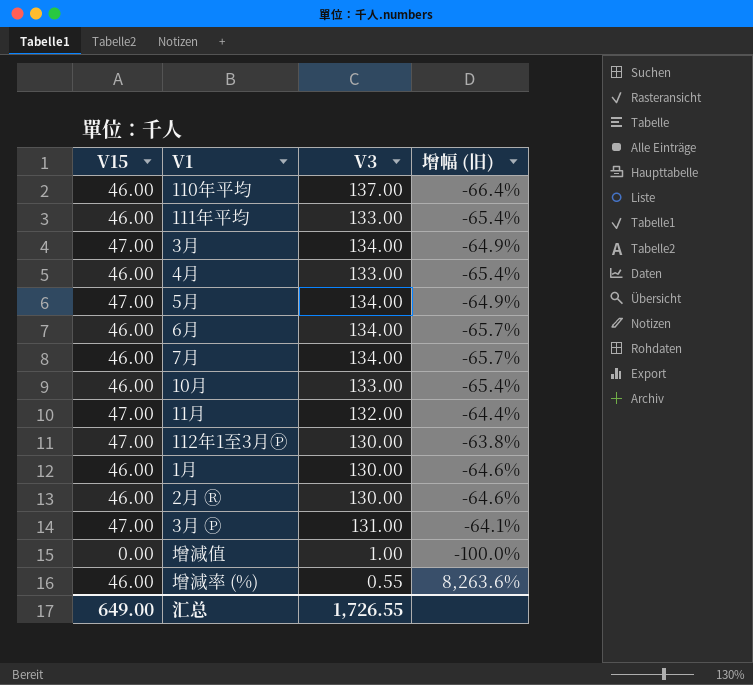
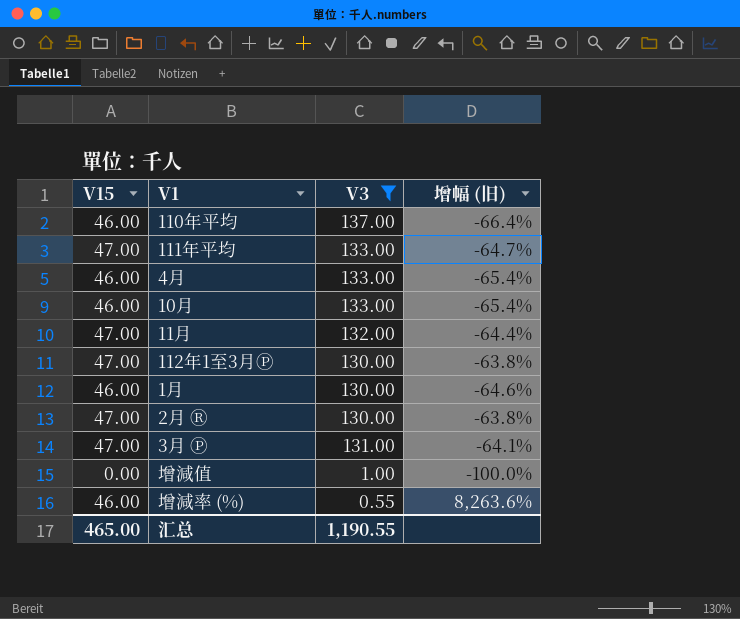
filter: none -> V3 != 134.00
111年平均 | V15: 46.00 -> 47.00
111年平均 | 增幅 (旧): -65.4% -> -64.7%
2月 Ⓡ | V15: 46.00 -> 47.00
2月 Ⓡ | 增幅 (旧): -64.6% -> -63.8%
汇总 | V15: 649.00 -> 465.00
汇总 | V3: 1,726.55 -> 1,190.55

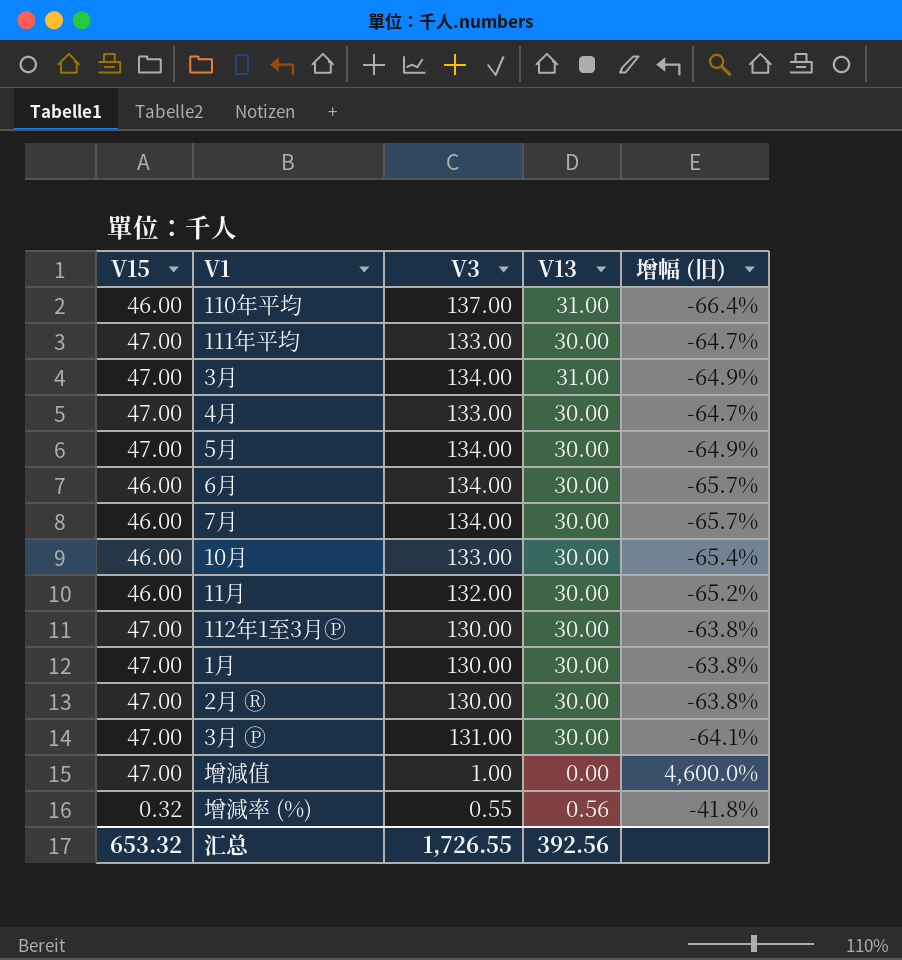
filter: V3 != 134.00 -> none
column V13 | position: none -> 4
4月 | V15: 46.00 -> 47.00
4月 | 增幅 (旧): -65.4% -> -64.7%
11月 | V15: 47.00 -> 46.00
11月 | 增幅 (旧): -64.4% -> -65.2%
1月 | V15: 46.00 -> 47.00
1月 | 增幅 (旧): -64.6% -> -63.8%
增減值 | V15: 0.00 -> 47.00
增減值 | 增幅 (旧): -100.0% -> 4,600.0%
增減率 (%) | V15: 46.00 -> 0.32
增減率 (%) | 增幅 (旧): 8,263.6% -> -41.8%
汇总 | V15: 465.00 -> 653.32
汇总 | V3: 1,190.55 -> 1,726.55

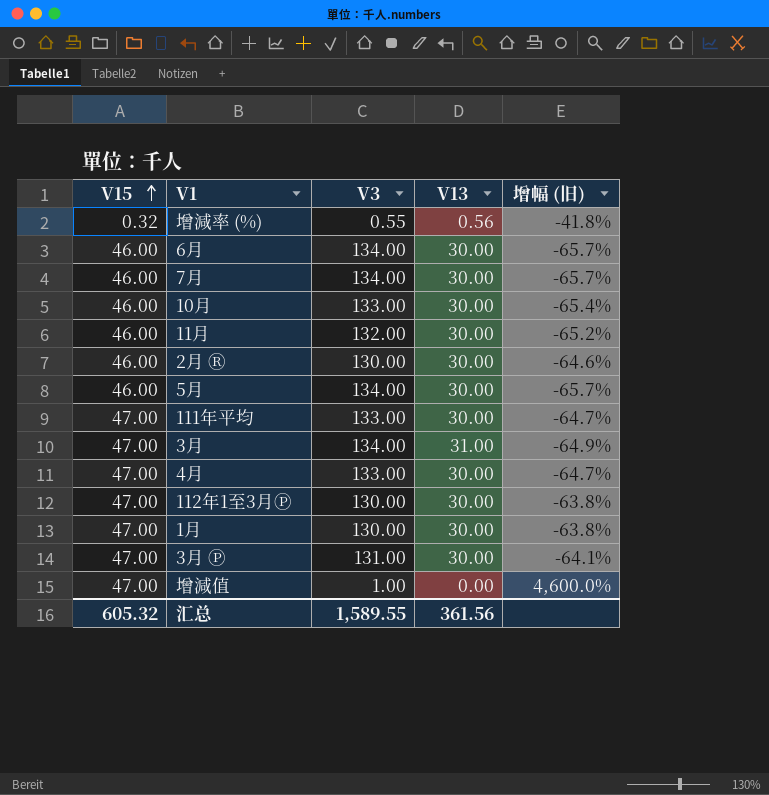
row order: none -> V15 ascending
row 110年平均: 46.00 | 137.00 | 31.00 | -66.4% -> none
2月 Ⓡ | V15: 47.00 -> 46.00
2月 Ⓡ | 增幅 (旧): -63.8% -> -64.6%
5月 | V15: 47.00 -> 46.00
5月 | 增幅 (旧): -64.9% -> -65.7%
汇总 | V15: 653.32 -> 605.32
汇总 | V3: 1,726.55 -> 1,589.55
汇总 | V13: 392.56 -> 361.56

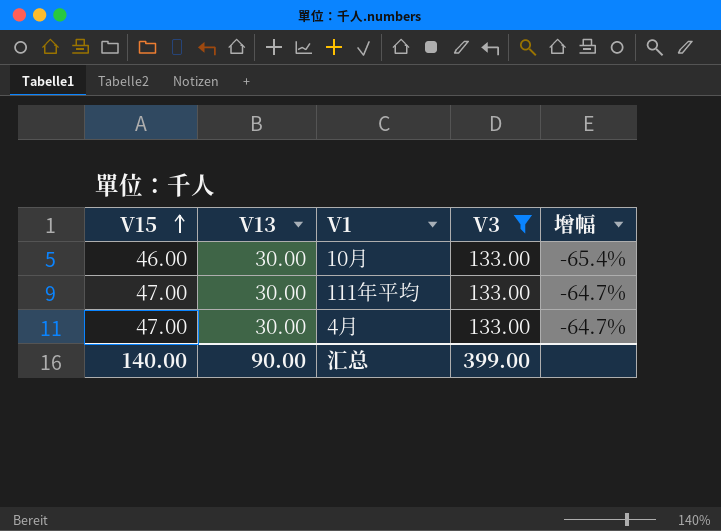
filter: none -> V3 = 133.00
column V13 | position: 4 -> 2
column name: 增幅 (旧) -> 增幅
汇总 | V15: 605.32 -> 140.00
汇总 | V13: 361.56 -> 90.00
汇总 | V3: 1,589.55 -> 399.00

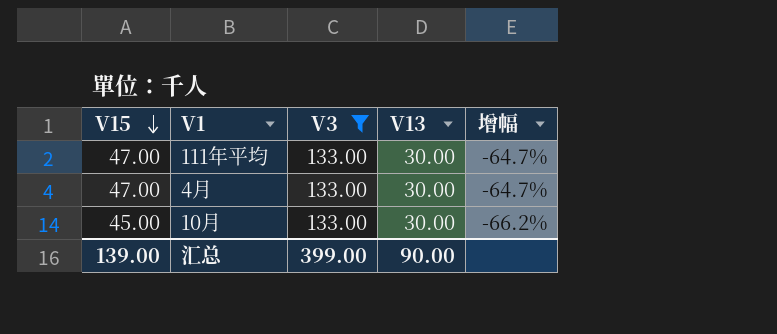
row order: V15 ascending -> V15 descending
column V13 | position: 2 -> 4
10月 | V15: 46.00 -> 45.00
10月 | 增幅: -65.4% -> -66.2%
汇总 | V15: 140.00 -> 139.00

